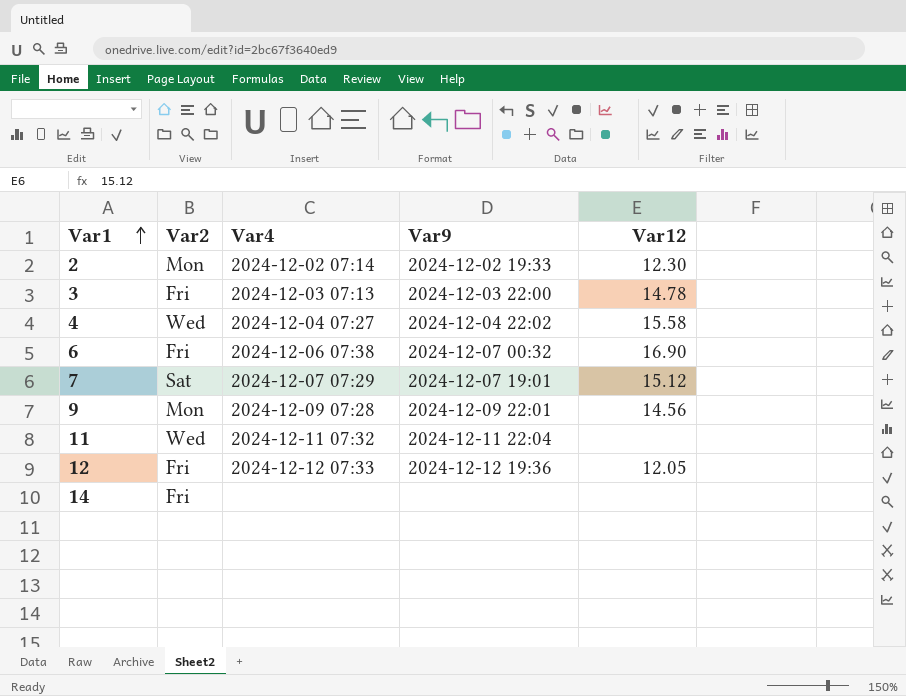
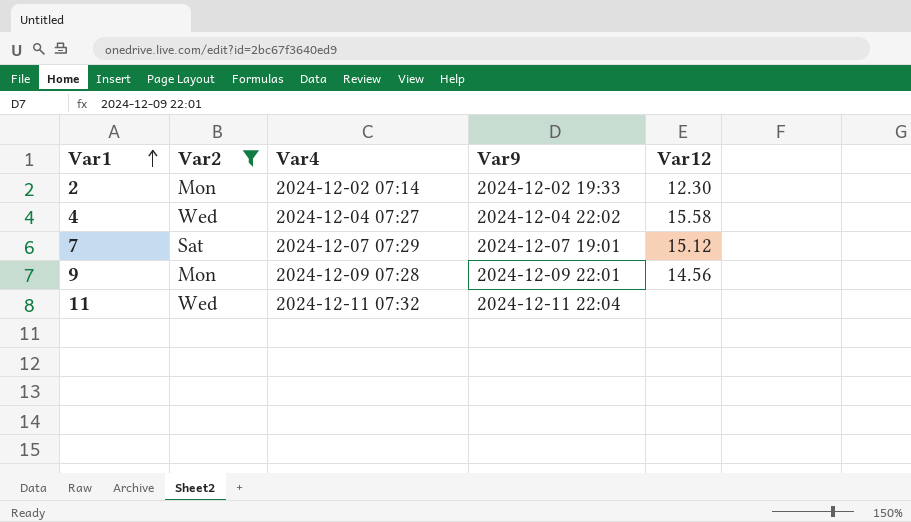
filter: none -> Var2 != Fri

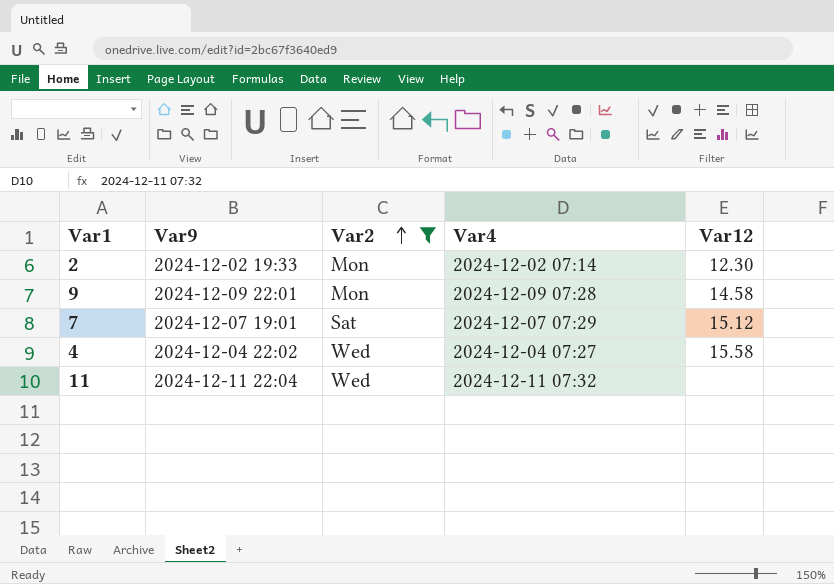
row order: Var1 ascending -> Var2 ascending
column Var9 | position: 4 -> 2
9 | Var12: 14.56 -> 14.58

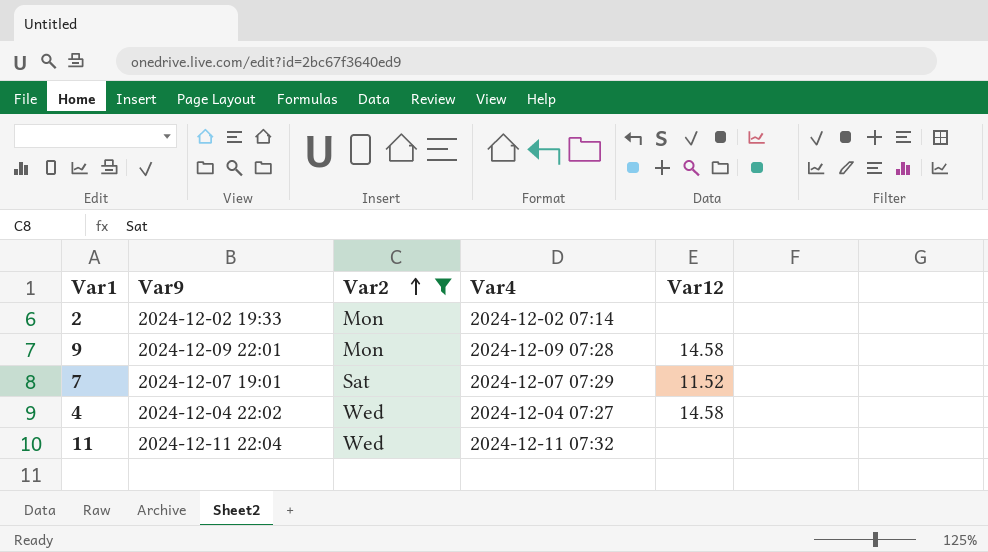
2 | Var12: 12.30 -> none
7 | Var12: 15.12 -> 11.52
4 | Var12: 15.58 -> 14.58

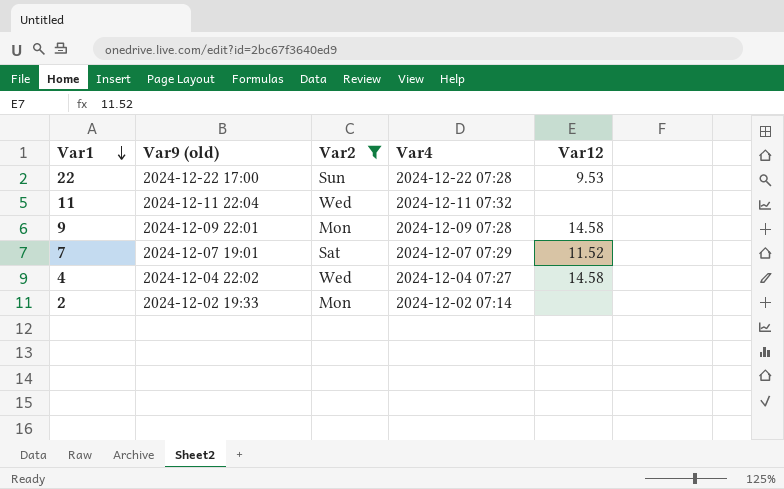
row order: Var2 ascending -> Var1 descending
column name: Var9 -> Var9 (old)
row 22: none -> 2024-12-22 17:00 | Sun | 2024-12-22 07:28 | 9.53

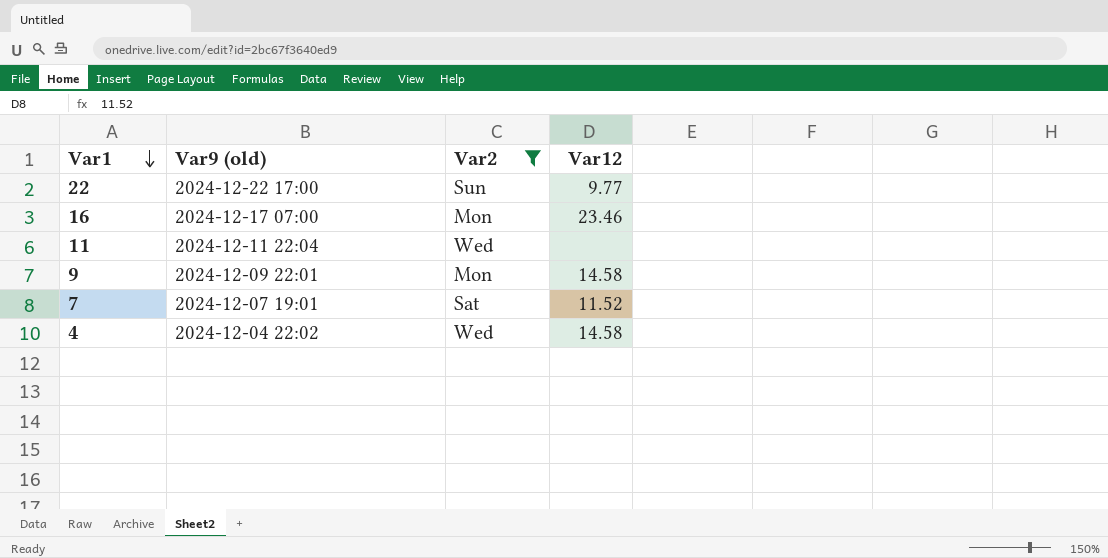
column Var4 | position: 4 -> none
row 2: 2024-12-02 19:33 | Mon | 2024-12-02 07:14 | none -> none
22 | Var12: 9.53 -> 9.77
row 16: none -> 2024-12-17 07:00 | Mon | 23.46

